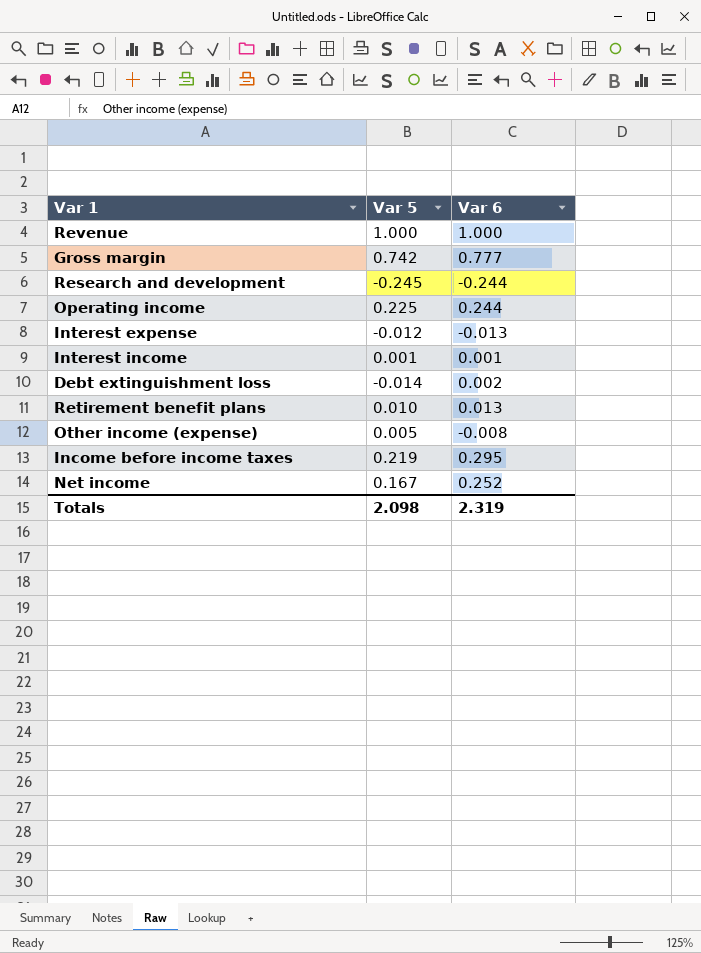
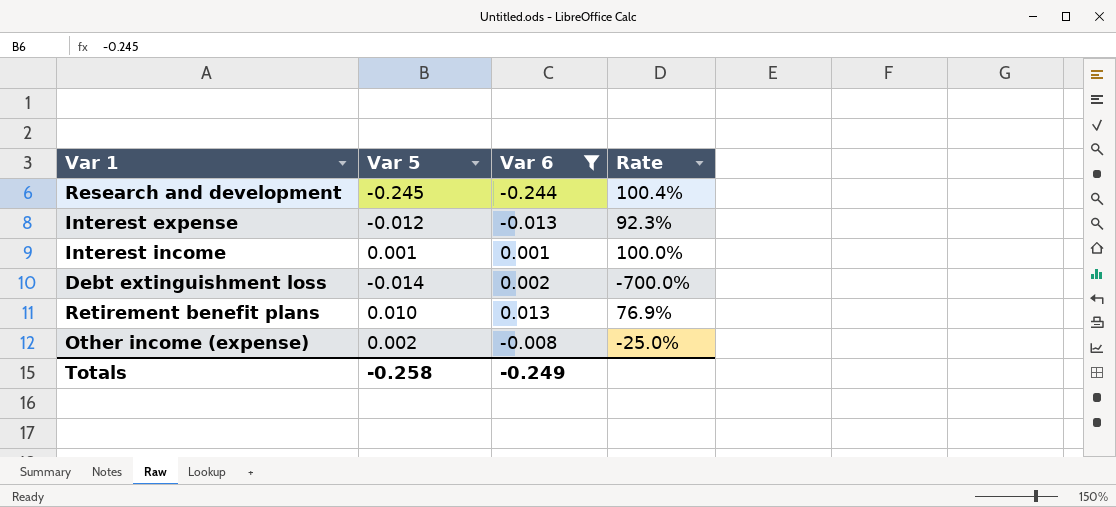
filter: none -> Var 6 <= 0.013
column Rate | formula: none -> [Var 5] / [Var 6]
Other income (expense) | Var 5: 0.005 -> 0.002
Totals | Var 5: 2.098 -> -0.258
Totals | Var 6: 2.319 -> -0.249

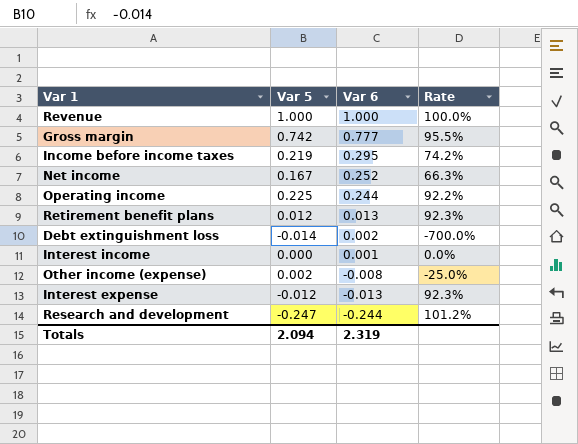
filter: Var 6 <= 0.013 -> none
row order: none -> Var 6 descending
Retirement benefit plans | Var 5: 0.010 -> 0.012
Retirement benefit plans | Rate: 76.9% -> 92.3%
Interest income | Var 5: 0.001 -> 0.000
Interest income | Rate: 100.0% -> 0.0%
Research and development | Var 5: -0.245 -> -0.247
Research and development | Rate: 100.4% -> 101.2%
Totals | Var 5: -0.258 -> 2.094
Totals | Var 6: -0.249 -> 2.319

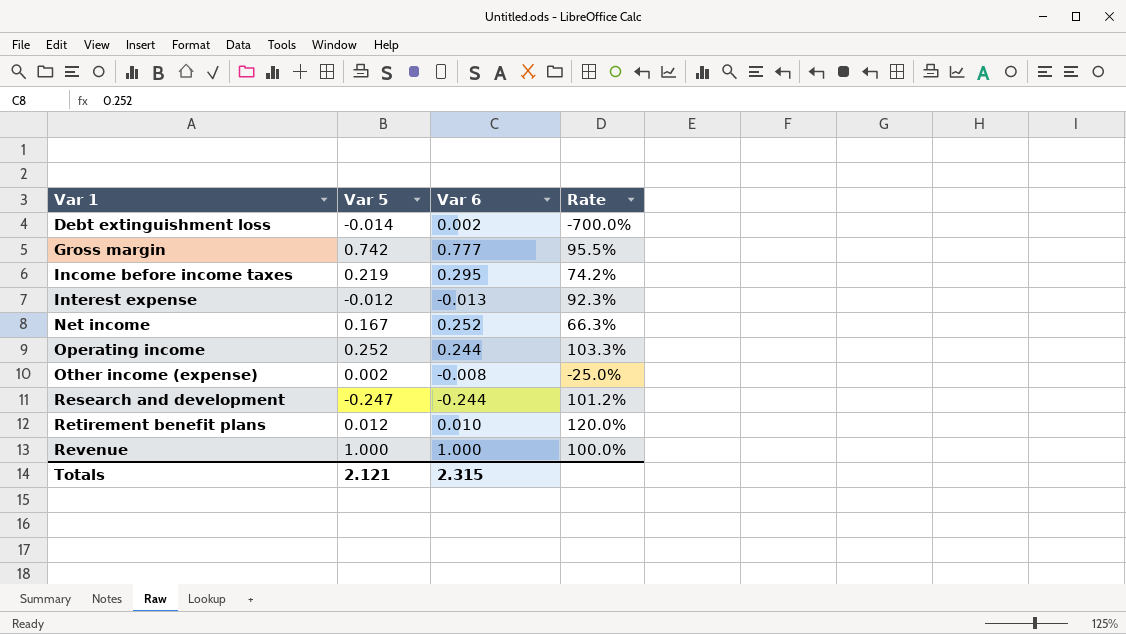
row order: Var 6 descending -> Var 1 ascending
row Interest income: 0.000 | 0.001 | 0.0% -> none
Operating income | Var 5: 0.225 -> 0.252
Operating income | Rate: 92.2% -> 103.3%
Retirement benefit plans | Var 6: 0.013 -> 0.010
Retirement benefit plans | Rate: 92.3% -> 120.0%
Totals | Var 5: 2.094 -> 2.121
Totals | Var 6: 2.319 -> 2.315

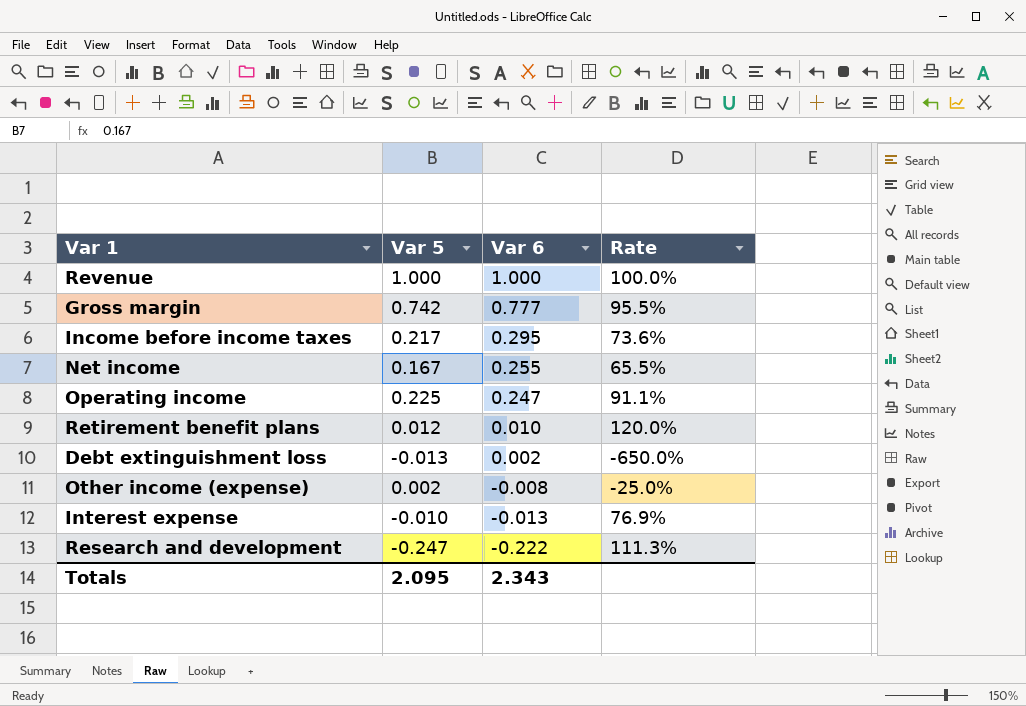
row order: Var 1 ascending -> Var 6 descending
Income before income taxes | Var 5: 0.219 -> 0.217
Income before income taxes | Rate: 74.2% -> 73.6%
Net income | Var 6: 0.252 -> 0.255
Net income | Rate: 66.3% -> 65.5%
Operating income | Var 5: 0.252 -> 0.225
Operating income | Var 6: 0.244 -> 0.247
Operating income | Rate: 103.3% -> 91.1%
Debt extinguishment loss | Var 5: -0.014 -> -0.013
Debt extinguishment loss | Rate: -700.0% -> -650.0%
Interest expense | Var 5: -0.012 -> -0.010
Interest expense | Rate: 92.3% -> 76.9%
Research and development | Var 6: -0.244 -> -0.222
Research and development | Rate: 101.2% -> 111.3%
Totals | Var 5: 2.121 -> 2.095
Totals | Var 6: 2.315 -> 2.343

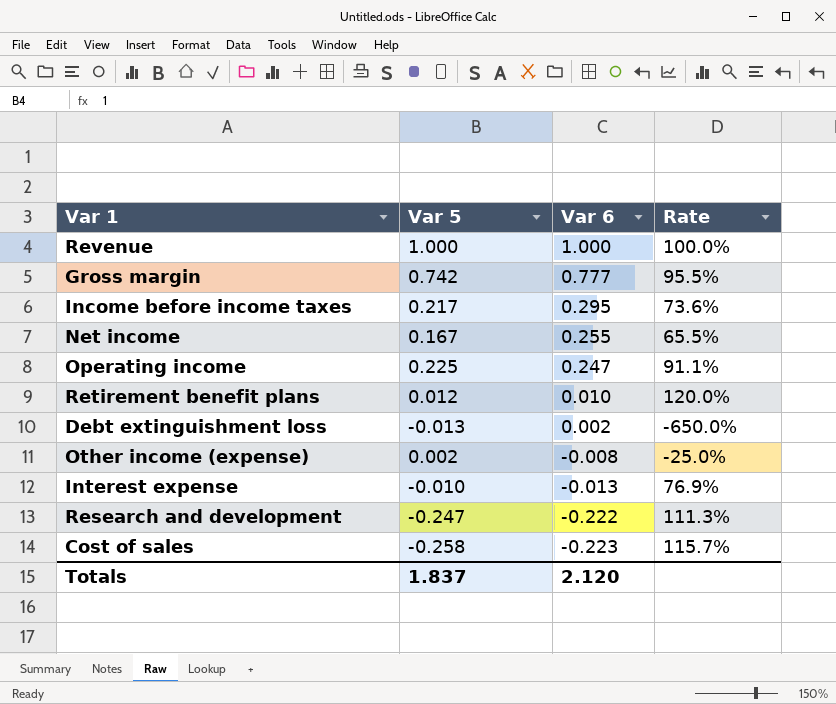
row Cost of sales: none -> -0.258 | -0.223 | 115.7%
Totals | Var 5: 2.095 -> 1.837
Totals | Var 6: 2.343 -> 2.120

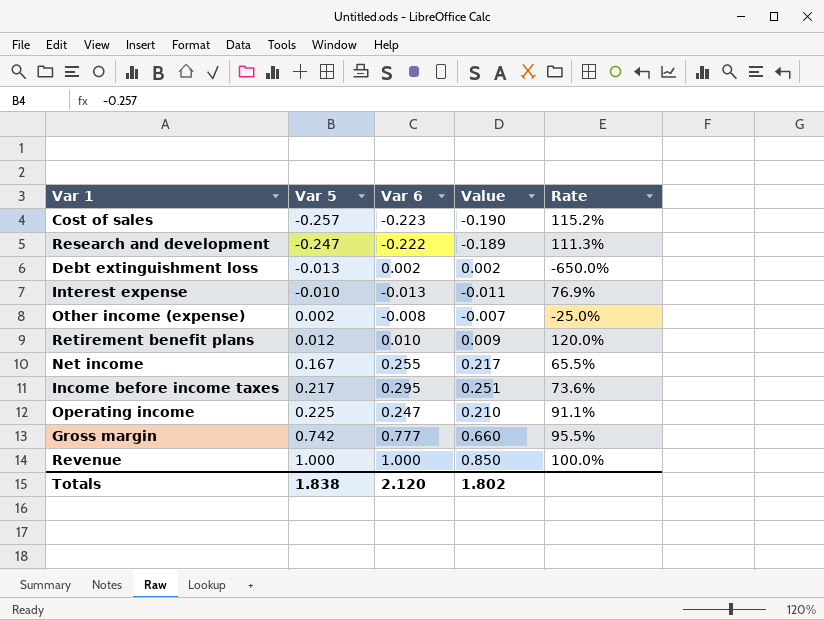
row order: Var 6 descending -> Var 5 ascending
column Value | formula: none -> [Var 6] * 0.85
Cost of sales | Var 5: -0.258 -> -0.257
Cost of sales | Rate: 115.7% -> 115.2%
Totals | Var 5: 1.837 -> 1.838

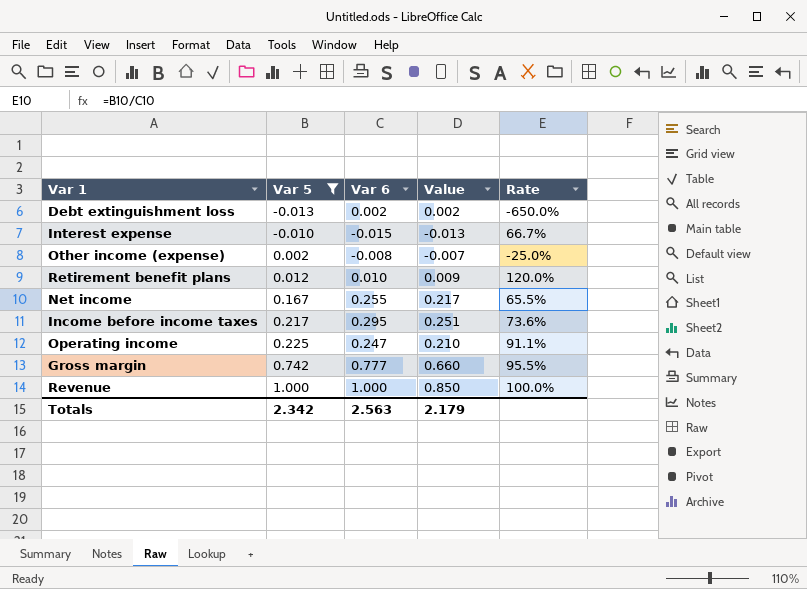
filter: none -> Var 5 >= -0.013
Interest expense | Var 6: -0.013 -> -0.015
Interest expense | Value: -0.011 -> -0.013
Interest expense | Rate: 76.9% -> 66.7%
Totals | Var 5: 1.838 -> 2.342
Totals | Var 6: 2.120 -> 2.563
Totals | Value: 1.802 -> 2.179

